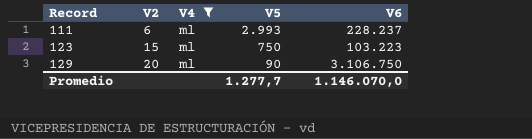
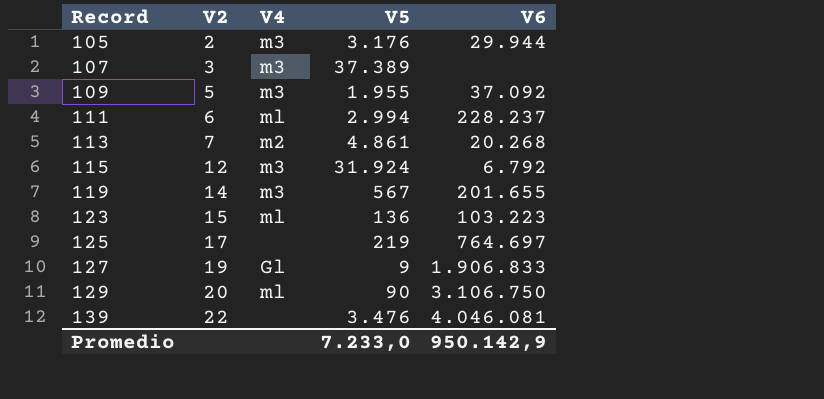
filter: V4 = ml -> none
111 | V5: 2.993 -> 2.994
123 | V5: 750 -> 136
Promedio | V5: 1.277,7 -> 7.233,0
Promedio | V6: 1.146.070,0 -> 950.142,9

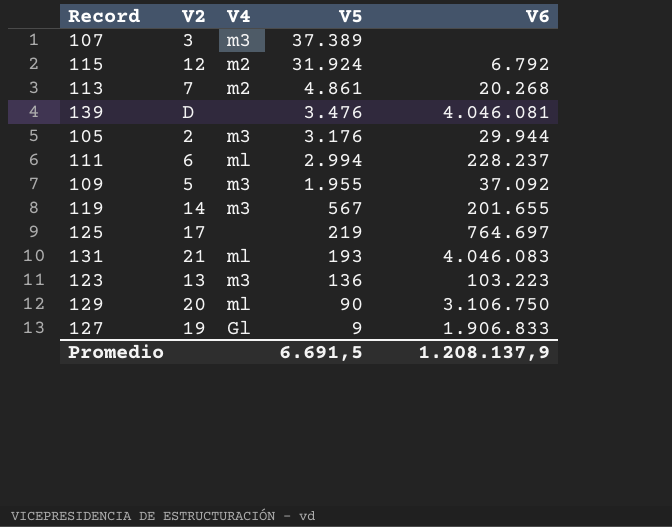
row order: Record ascending -> V5 descending
115 | V4: m3 -> m2
139 | V2: 22 -> D
row 131: none -> 21 | ml | 193 | 4.046.083
123 | V2: 15 -> 13
123 | V4: ml -> m3
Promedio | V5: 7.233,0 -> 6.691,5
Promedio | V6: 950.142,9 -> 1.208.137,9

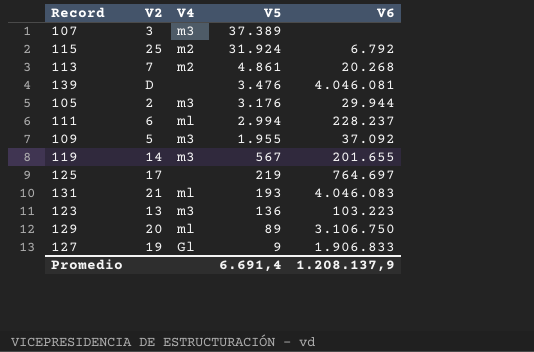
115 | V2: 12 -> 25
129 | V5: 90 -> 89
Promedio | V5: 6.691,5 -> 6.691,4

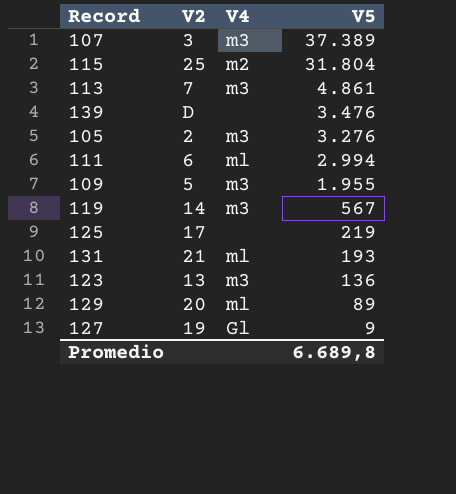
column V6 | position: 5 -> none
115 | V5: 31.924 -> 31.804
113 | V4: m2 -> m3
105 | V5: 3.176 -> 3.276
Promedio | V5: 6.691,4 -> 6.689,8

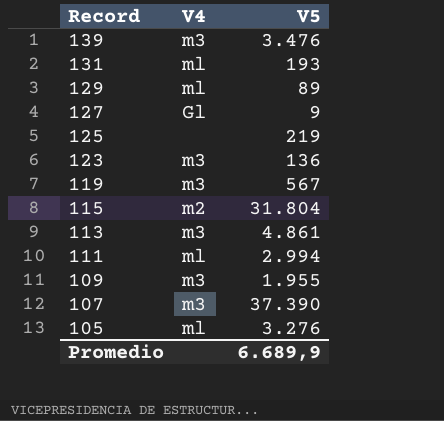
row order: V5 descending -> Record descending
column V2 | position: 2 -> none
139 | V4: none -> m3
107 | V5: 37.389 -> 37.390
105 | V4: m3 -> ml
Promedio | V5: 6.689,8 -> 6.689,9

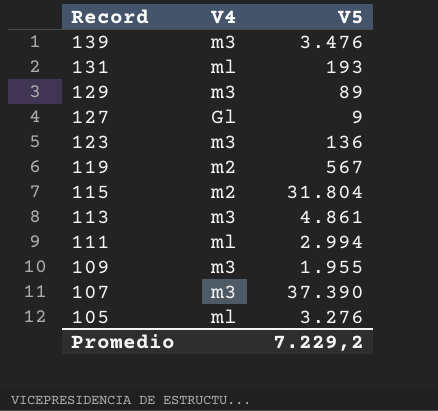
row 125: none | 219 -> none
129 | V4: ml -> m3
119 | V4: m3 -> m2
Promedio | V5: 6.689,9 -> 7.229,2

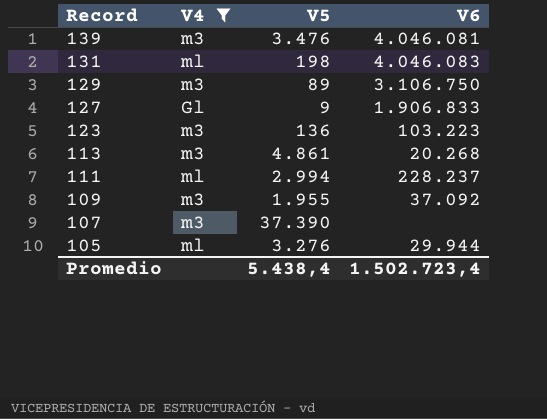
filter: none -> V4 != m2
column V6 | position: none -> 4
131 | V5: 193 -> 198
Promedio | V5: 7.229,2 -> 5.438,4

